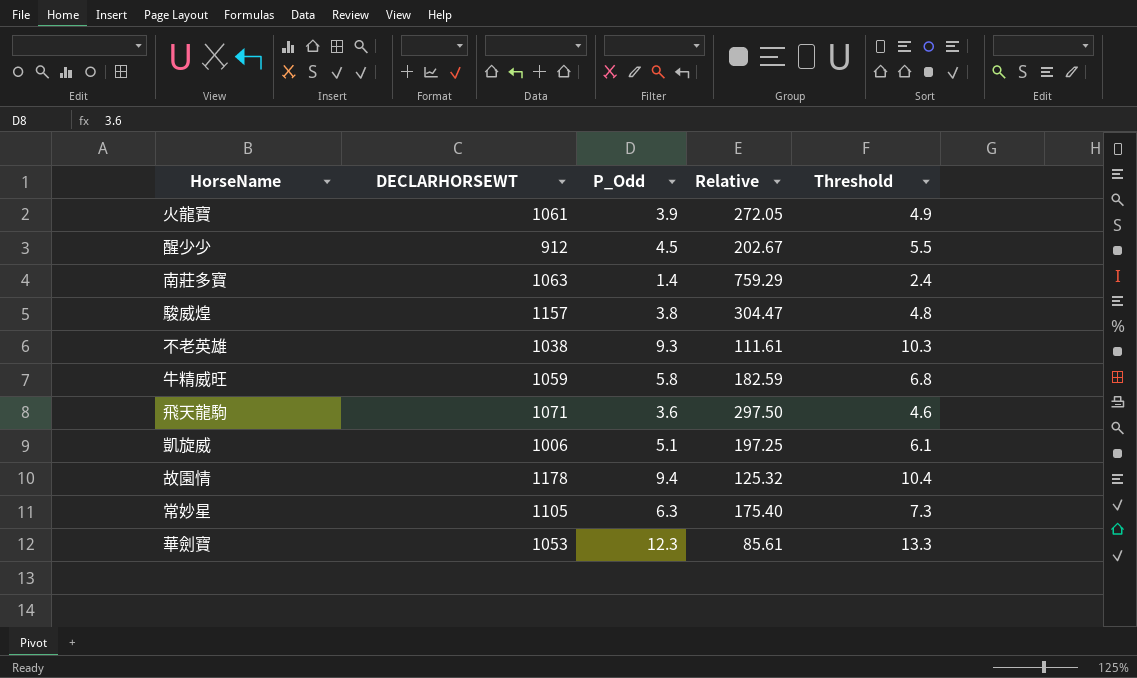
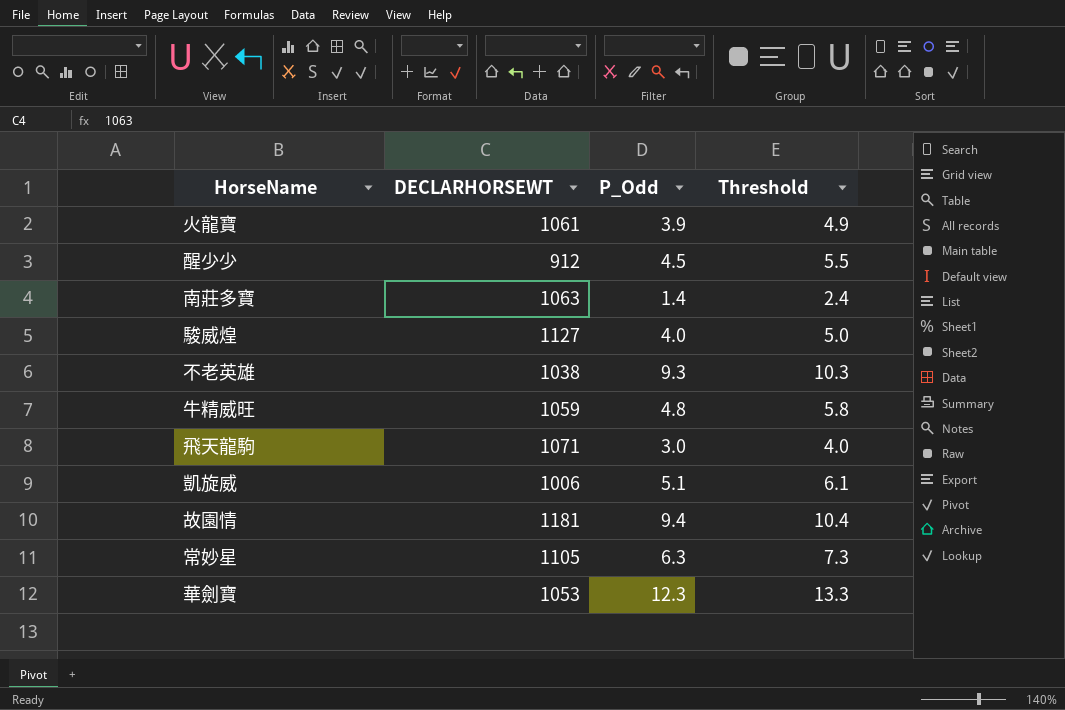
column Relative | formula: [DECLARHORSEWT] / [P_Odd] -> none
駿威煌 | DECLARHORSEWT: 1157 -> 1127
駿威煌 | P_Odd: 3.8 -> 4.0
駿威煌 | Threshold: 4.8 -> 5.0
牛精威旺 | P_Odd: 5.8 -> 4.8
牛精威旺 | Threshold: 6.8 -> 5.8
飛天龍駒 | P_Odd: 3.6 -> 3.0
飛天龍駒 | Threshold: 4.6 -> 4.0
故園情 | DECLARHORSEWT: 1178 -> 1181

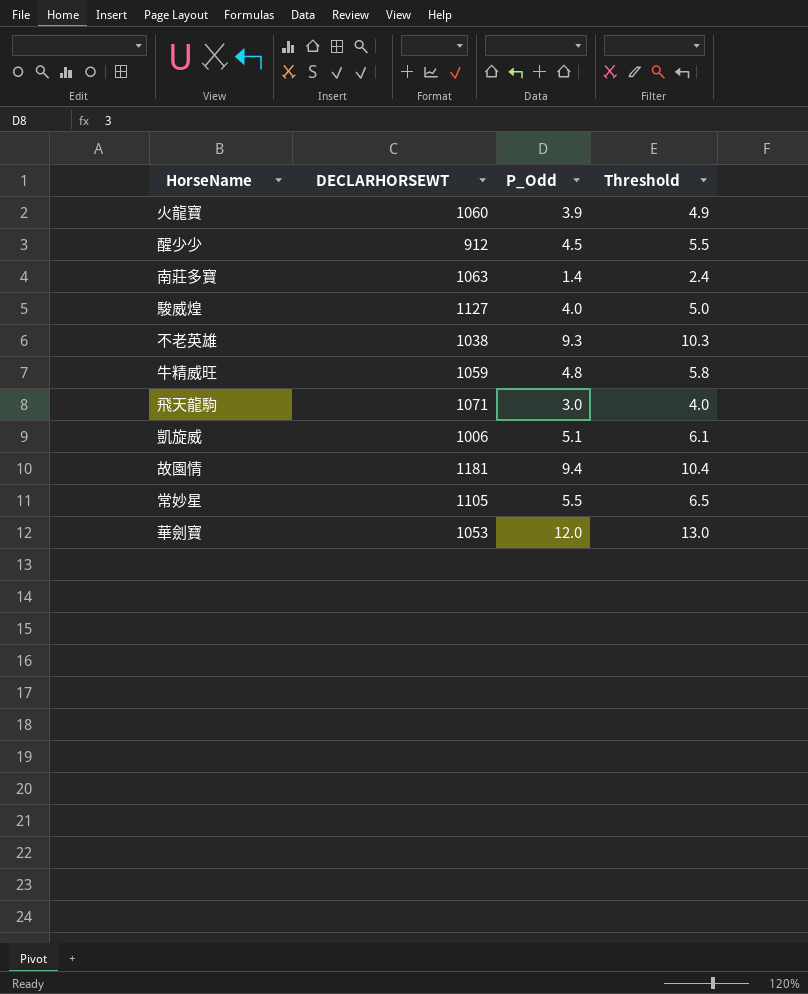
火龍寶 | DECLARHORSEWT: 1061 -> 1060
常妙星 | P_Odd: 6.3 -> 5.5
常妙星 | Threshold: 7.3 -> 6.5
華劍寶 | P_Odd: 12.3 -> 12.0
華劍寶 | Threshold: 13.3 -> 13.0

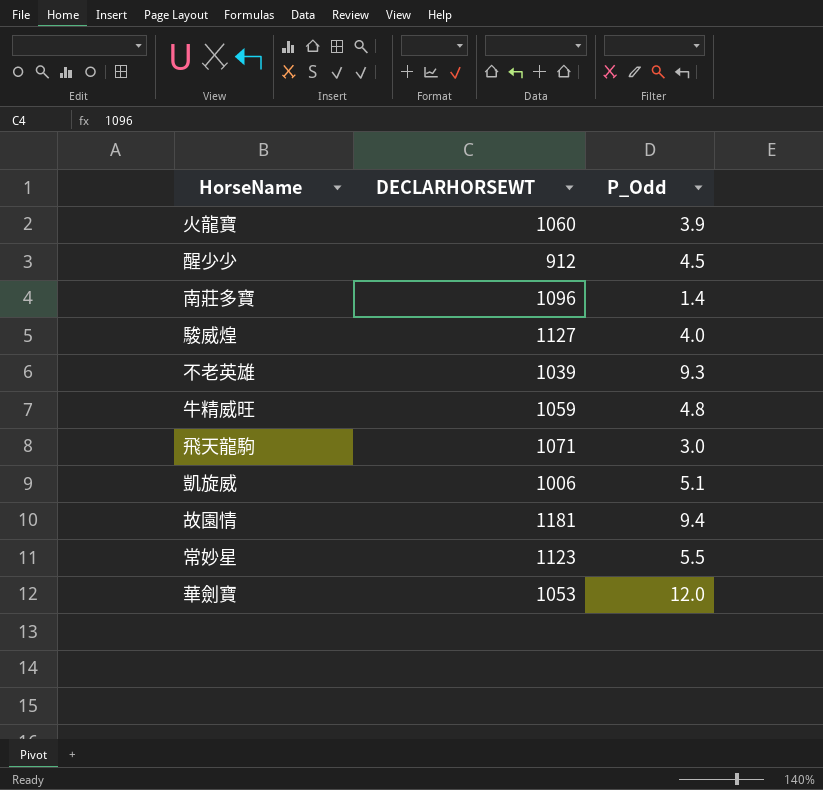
column Threshold | formula: [P_Odd] + 1 -> none
南莊多寶 | DECLARHORSEWT: 1063 -> 1096
不老英雄 | DECLARHORSEWT: 1038 -> 1039
常妙星 | DECLARHORSEWT: 1105 -> 1123

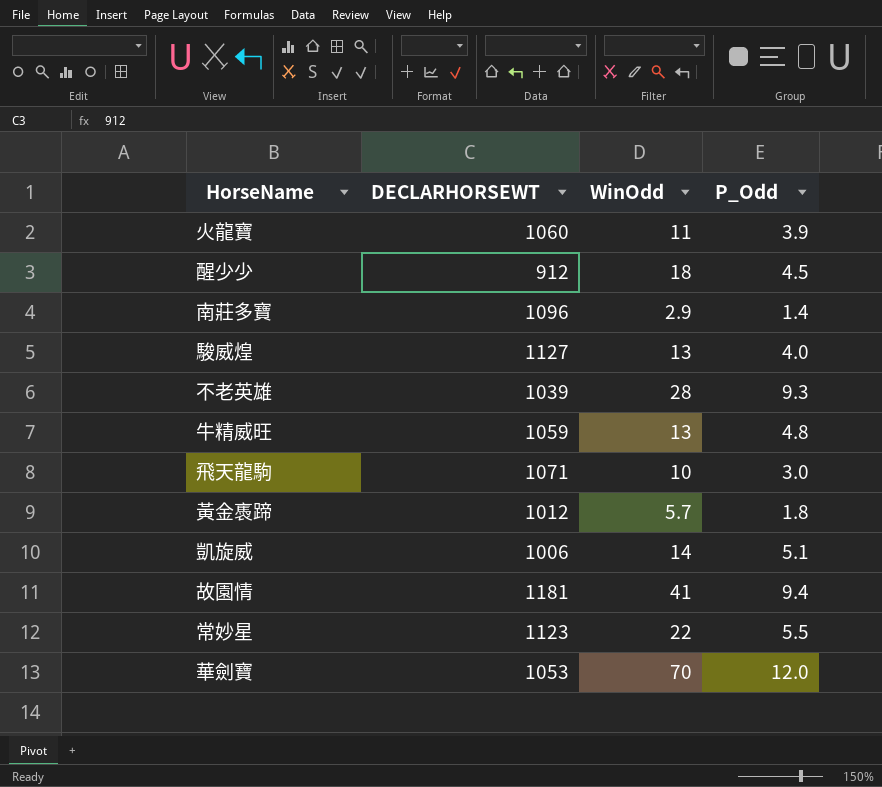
column WinOdd | position: none -> 3
row 黃金褭蹄: none -> 1012 | 5.7 | 1.8

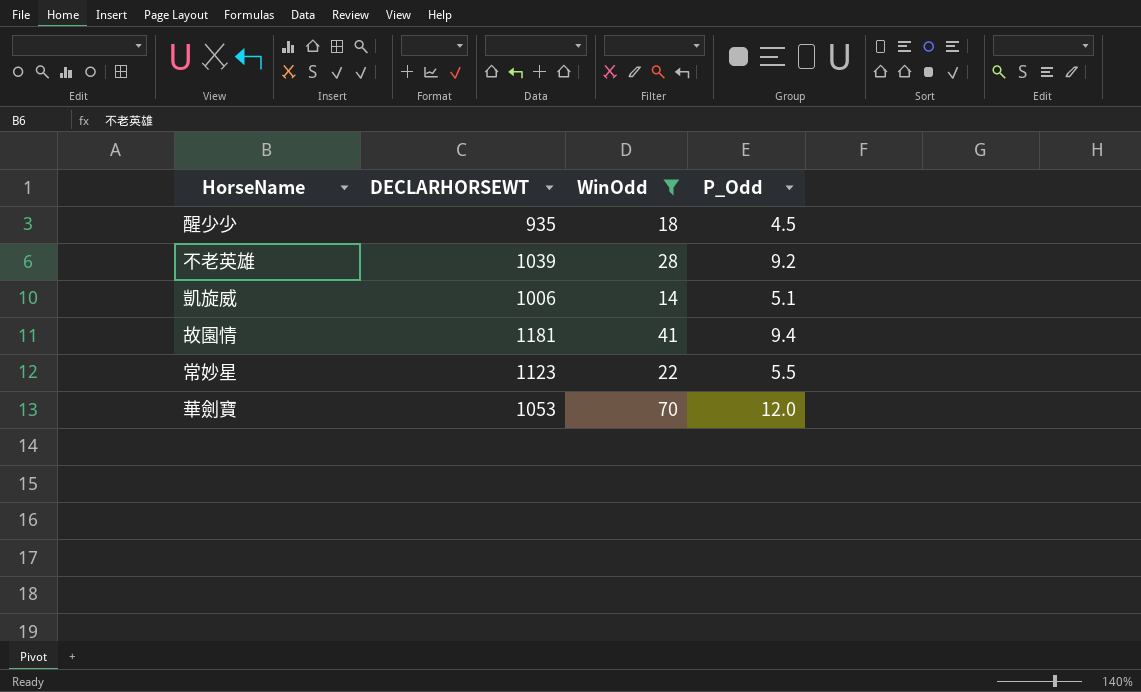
filter: none -> WinOdd >= 14
醒少少 | DECLARHORSEWT: 912 -> 935
不老英雄 | P_Odd: 9.3 -> 9.2

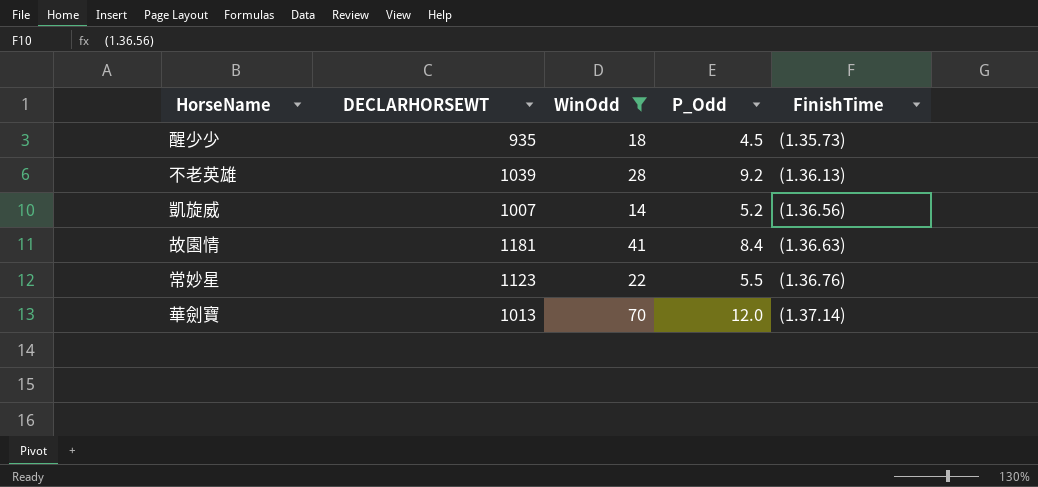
column FinishTime | position: none -> 5
凱旋威 | DECLARHORSEWT: 1006 -> 1007
凱旋威 | P_Odd: 5.1 -> 5.2
故園情 | P_Odd: 9.4 -> 8.4
華劍寶 | DECLARHORSEWT: 1053 -> 1013

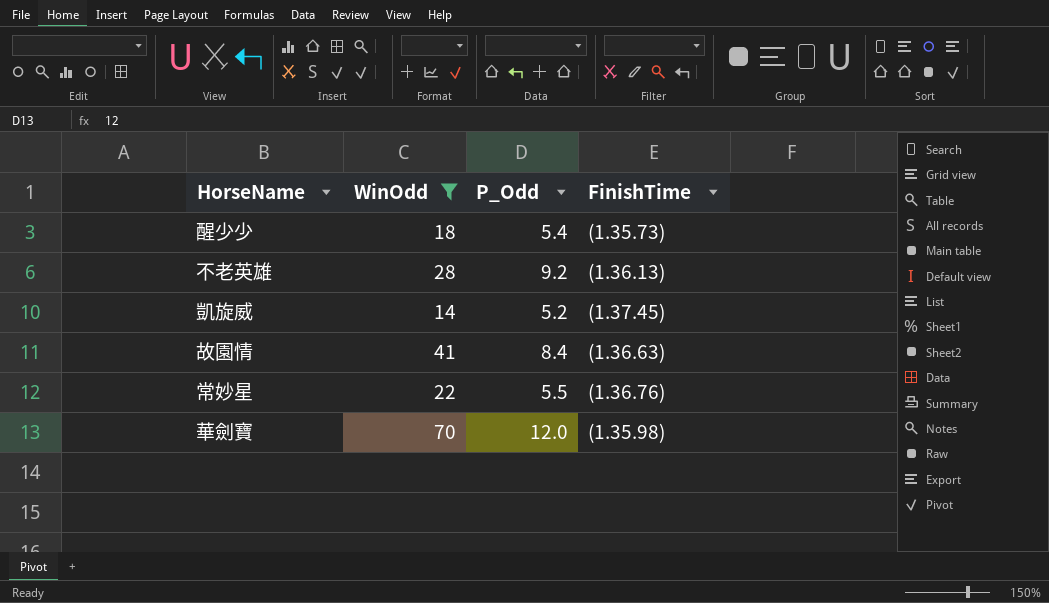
column DECLARHORSEWT | position: 2 -> none
醒少少 | P_Odd: 4.5 -> 5.4
凱旋威 | FinishTime: (1.36.56) -> (1.37.45)
華劍寶 | FinishTime: (1.37.14) -> (1.35.98)

